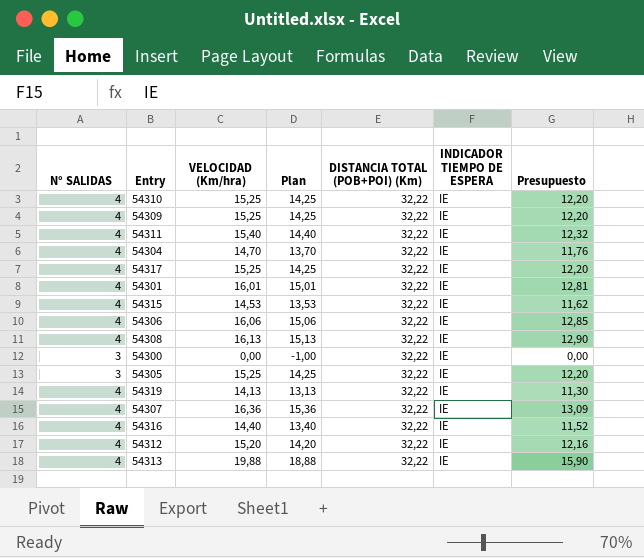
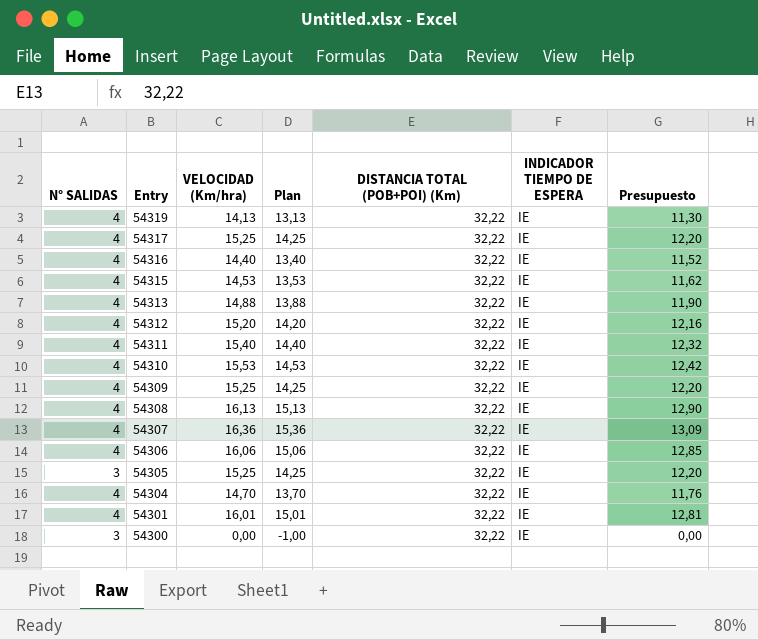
row order: none -> Entry descending
54313 | VELOCIDAD (Km/hra): 19,88 -> 14,88
54313 | Plan: 18,88 -> 13,88
54313 | Presupuesto: 15,90 -> 11,90
54310 | VELOCIDAD (Km/hra): 15,25 -> 15,53
54310 | Plan: 14,25 -> 14,53
54310 | Presupuesto: 12,20 -> 12,42

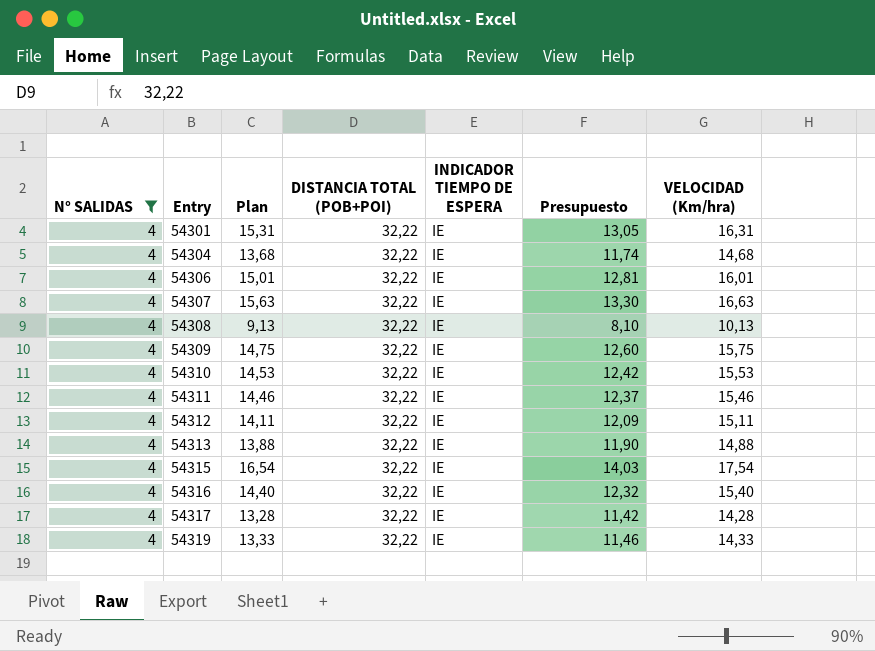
filter: none -> N° SALIDAS = 4
row order: Entry descending -> Entry ascending
column name: DISTANCIA TOTAL (POB+POI) (Km) -> DISTANCIA TOTAL (POB+POI)
column VELOCIDAD (Km/hra) | position: 3 -> 7
54301 | Plan: 15,01 -> 15,31
54301 | Presupuesto: 12,81 -> 13,05
54301 | VELOCIDAD (Km/hra): 16,01 -> 16,31
54304 | Plan: 13,70 -> 13,68
54304 | Presupuesto: 11,76 -> 11,74
54304 | VELOCIDAD (Km/hra): 14,70 -> 14,68
54306 | Plan: 15,06 -> 15,01
54306 | Presupuesto: 12,85 -> 12,81
54306 | VELOCIDAD (Km/hra): 16,06 -> 16,01
54307 | Plan: 15,36 -> 15,63
54307 | Presupuesto: 13,09 -> 13,30
54307 | VELOCIDAD (Km/hra): 16,36 -> 16,63
54308 | Plan: 15,13 -> 9,13
54308 | Presupuesto: 12,90 -> 8,10
54308 | VELOCIDAD (Km/hra): 16,13 -> 10,13
54309 | Plan: 14,25 -> 14,75
54309 | Presupuesto: 12,20 -> 12,60
54309 | VELOCIDAD (Km/hra): 15,25 -> 15,75
54311 | Plan: 14,40 -> 14,46
54311 | Presupuesto: 12,32 -> 12,37
54311 | VELOCIDAD (Km/hra): 15,40 -> 15,46
54312 | Plan: 14,20 -> 14,11
54312 | Presupuesto: 12,16 -> 12,09
54312 | VELOCIDAD (Km/hra): 15,20 -> 15,11
54315 | Plan: 13,53 -> 16,54
54315 | Presupuesto: 11,62 -> 14,03
54315 | VELOCIDAD (Km/hra): 14,53 -> 17,54
54316 | Plan: 13,40 -> 14,40
54316 | Presupuesto: 11,52 -> 12,32
54316 | VELOCIDAD (Km/hra): 14,40 -> 15,40
54317 | Plan: 14,25 -> 13,28
54317 | Presupuesto: 12,20 -> 11,42
54317 | VELOCIDAD (Km/hra): 15,25 -> 14,28
54319 | Plan: 13,13 -> 13,33
54319 | Presupuesto: 11,30 -> 11,46
54319 | VELOCIDAD (Km/hra): 14,13 -> 14,33

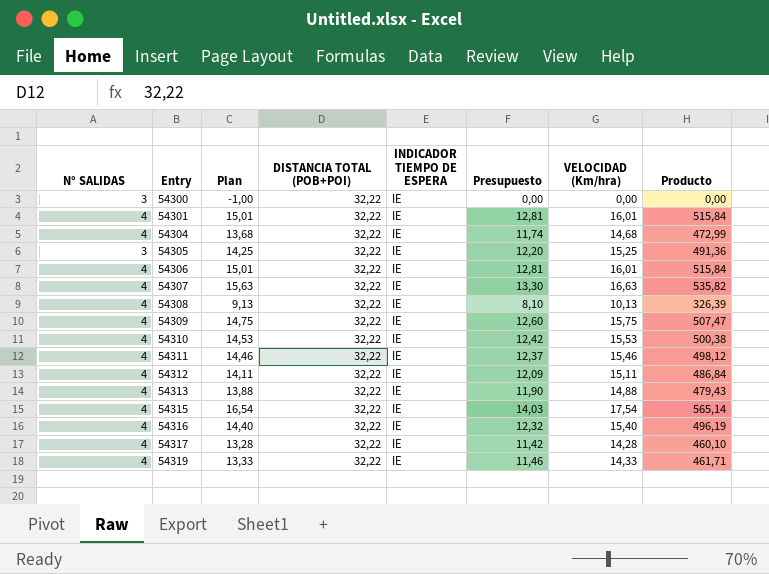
filter: N° SALIDAS = 4 -> none
column Producto | formula: none -> [DISTANCIA TOTAL (POB+POI)] * [VELOCIDAD (Km/hra)]
54301 | Plan: 15,31 -> 15,01
54301 | Presupuesto: 13,05 -> 12,81
54301 | VELOCIDAD (Km/hra): 16,31 -> 16,01

